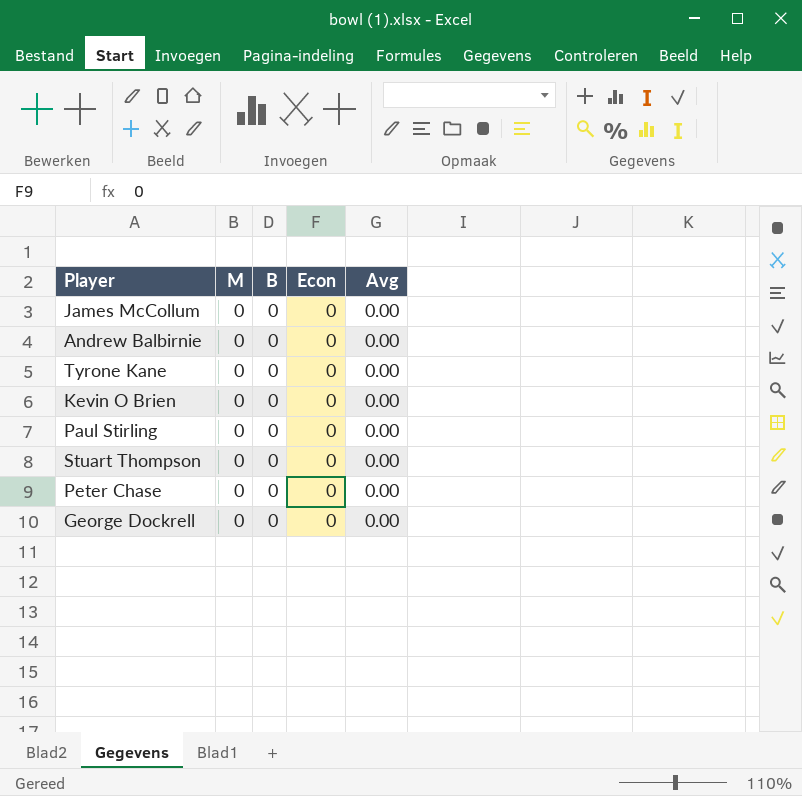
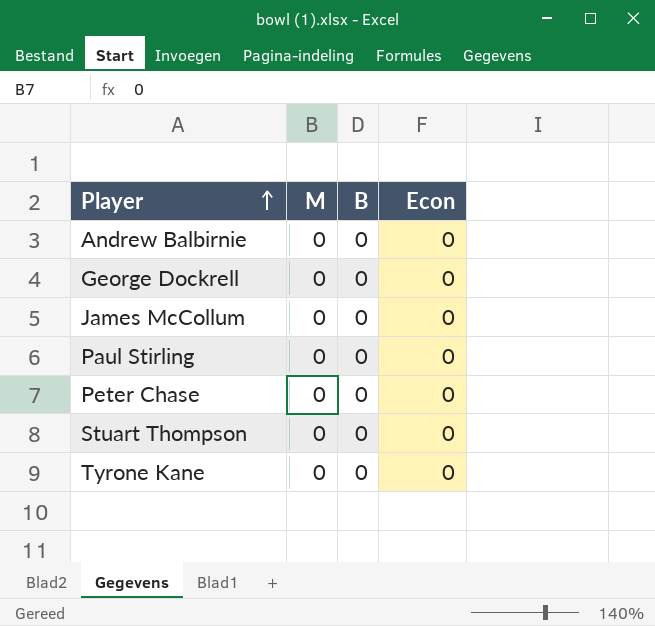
row order: none -> Player ascending
column Avg | position: 5 -> none
row Kevin O Brien: 0 | 0 | 0 | 0.00 -> none

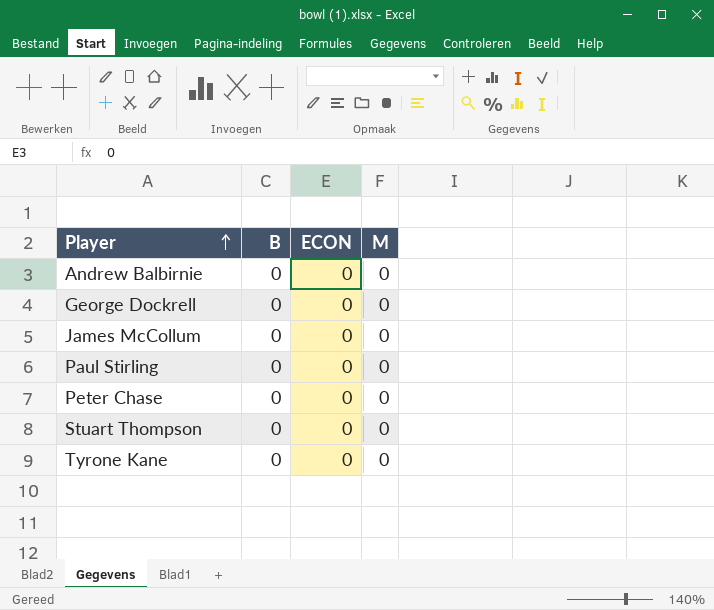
column name: Econ -> ECON
column M | position: 2 -> 4

